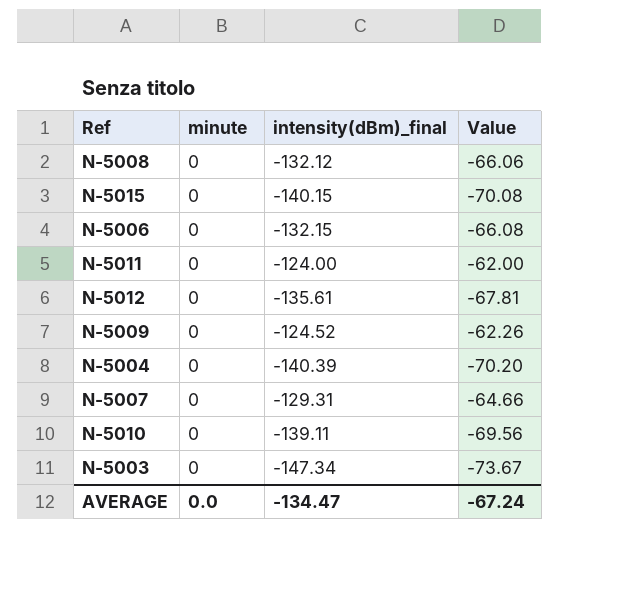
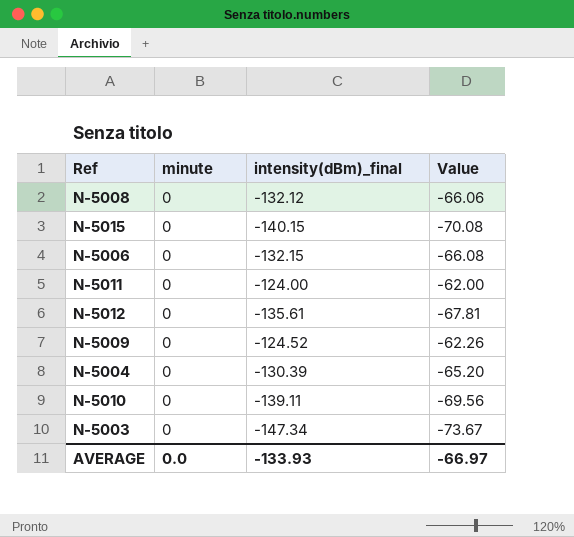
row N-5007: 0 | -129.31 | -64.66 -> none
N-5004 | intensity(dBm)_final: -140.39 -> -130.39
N-5004 | Value: -70.20 -> -65.20
AVERAGE | intensity(dBm)_final: -134.47 -> -133.93
AVERAGE | Value: -67.24 -> -66.97

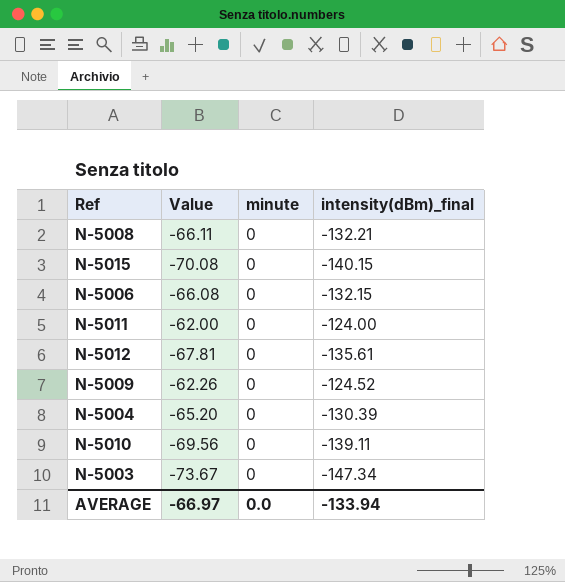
column Value | position: 4 -> 2
N-5008 | Value: -66.06 -> -66.11
N-5008 | intensity(dBm)_final: -132.12 -> -132.21
AVERAGE | intensity(dBm)_final: -133.93 -> -133.94

